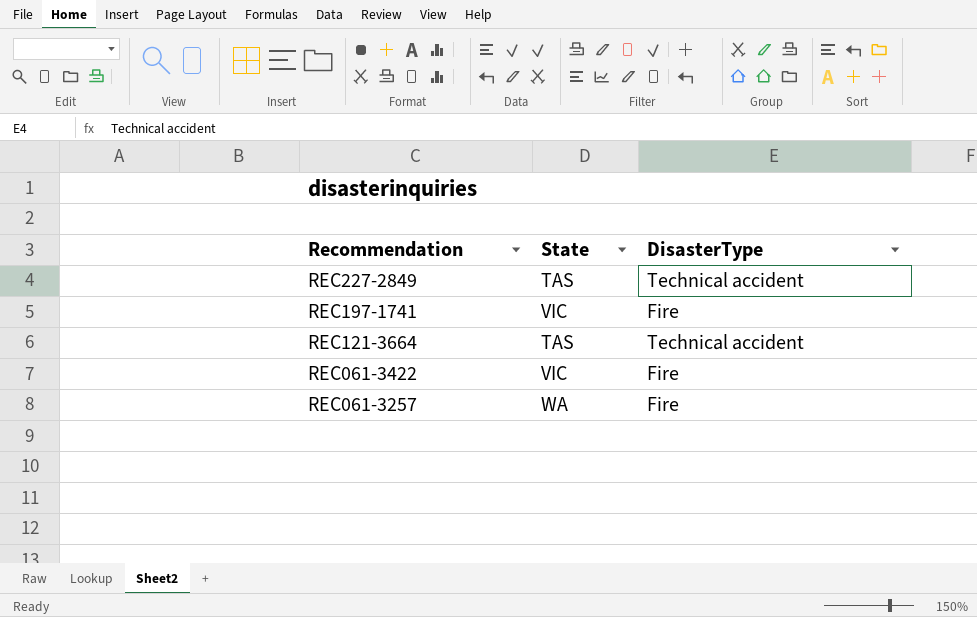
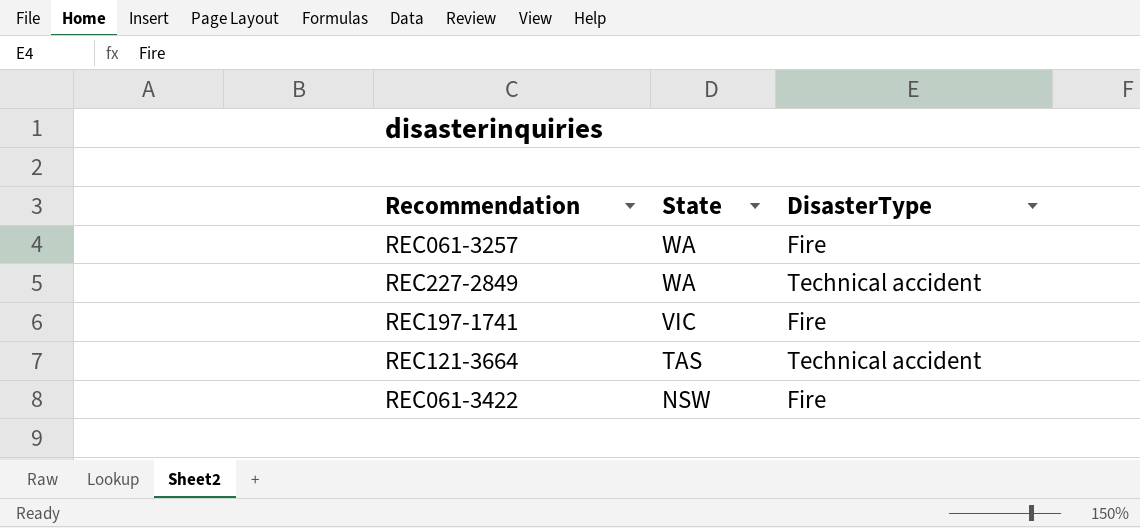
row order: Recommendation descending -> State descending
REC227-2849 | State: TAS -> WA
REC061-3422 | State: VIC -> NSW

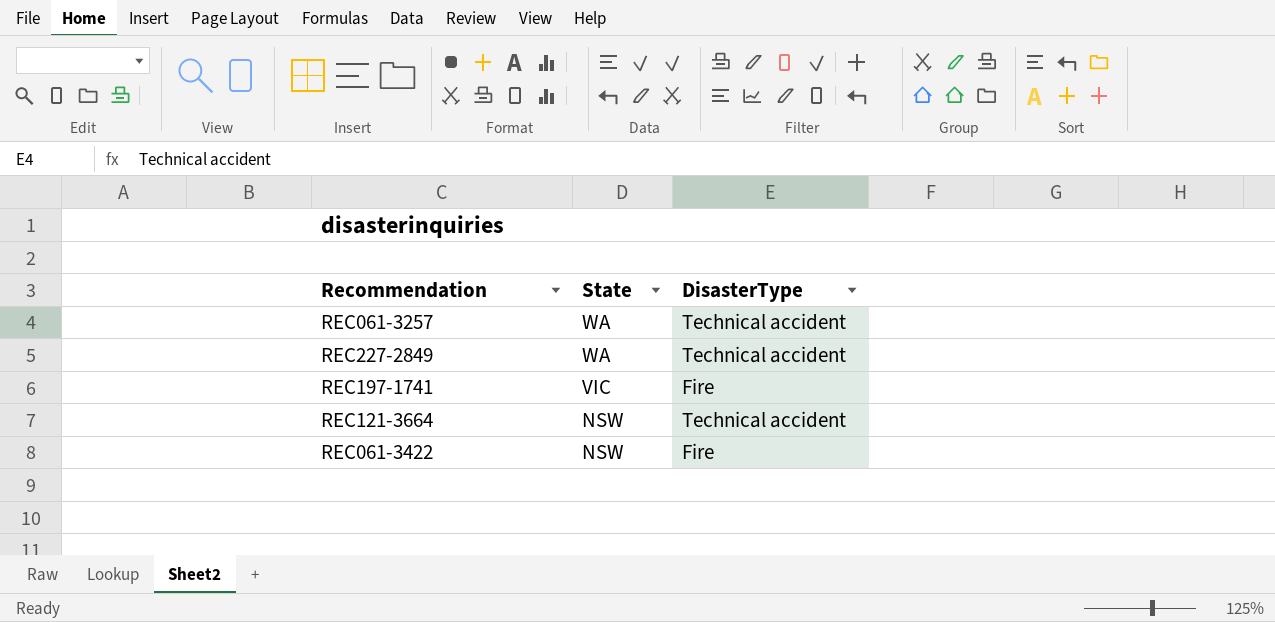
REC061-3257 | DisasterType: Fire -> Technical accident
REC121-3664 | State: TAS -> NSW

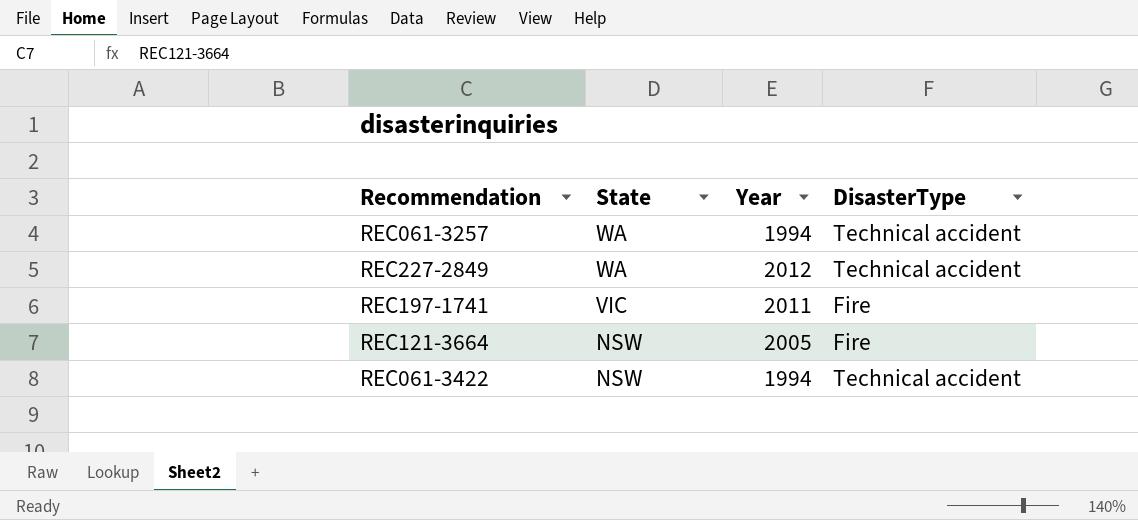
column Year | position: none -> 3
REC121-3664 | DisasterType: Technical accident -> Fire
REC061-3422 | DisasterType: Fire -> Technical accident

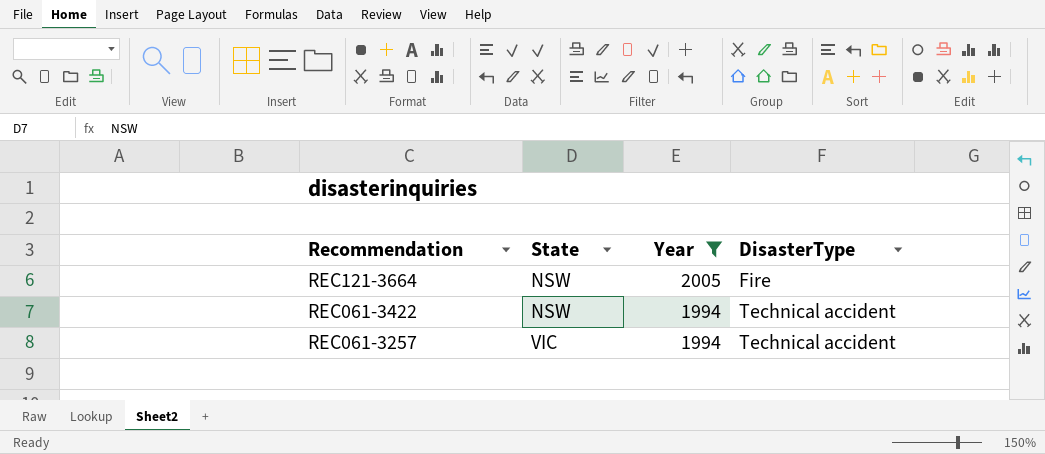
filter: none -> Year <= 2005
row order: State descending -> Recommendation descending
REC061-3257 | State: WA -> VIC

